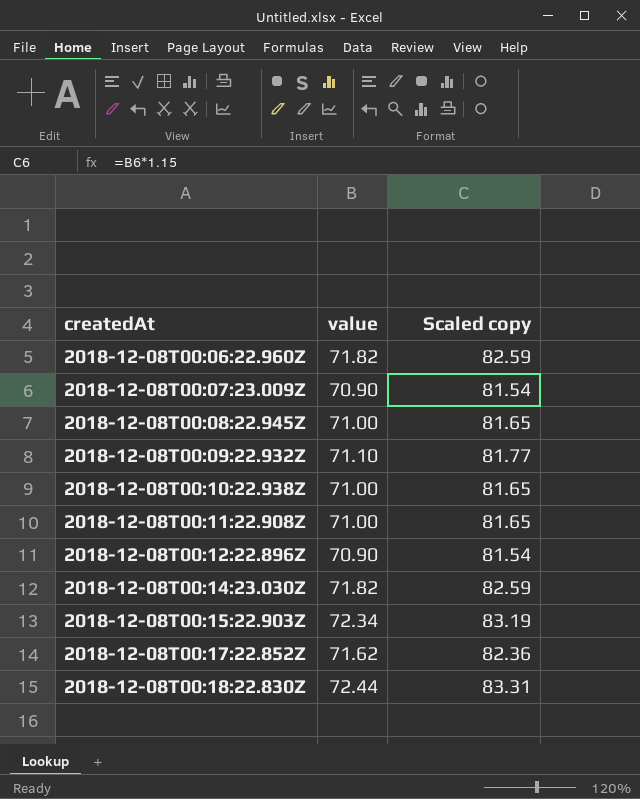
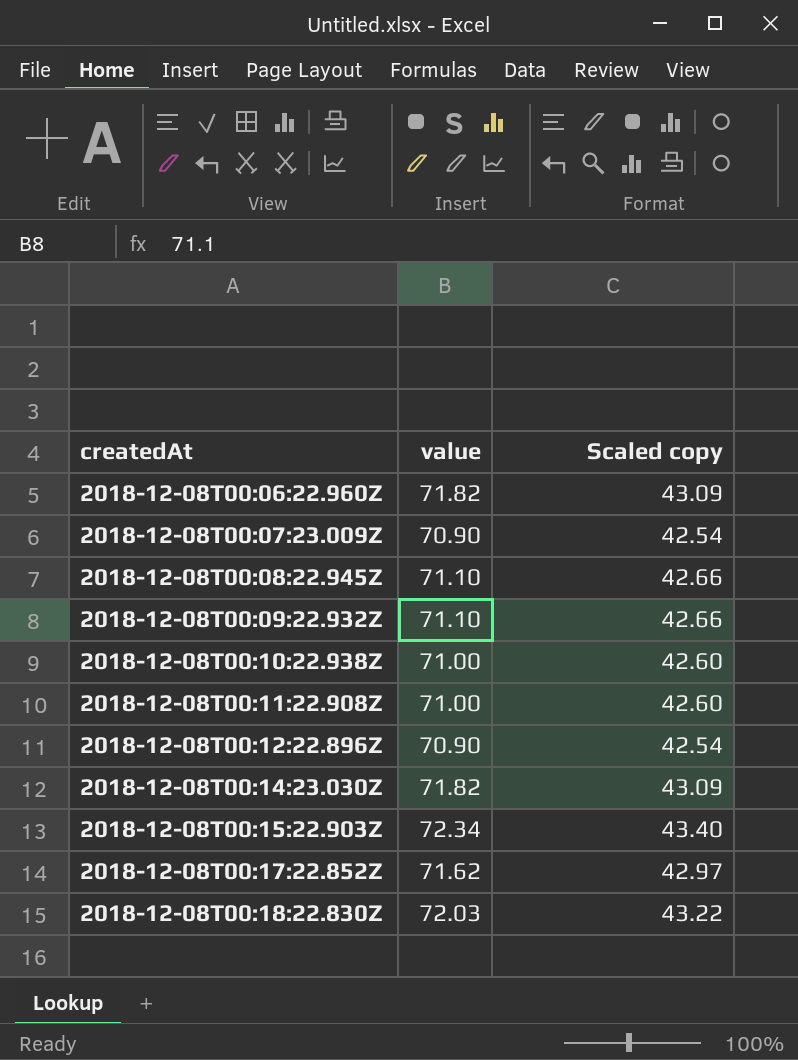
column Scaled copy | formula: [value] * 1.15 -> [value] * 0.6
2018-12-08T00:08:22.945Z | value: 71.00 -> 71.10
2018-12-08T00:18:22.830Z | value: 72.44 -> 72.03

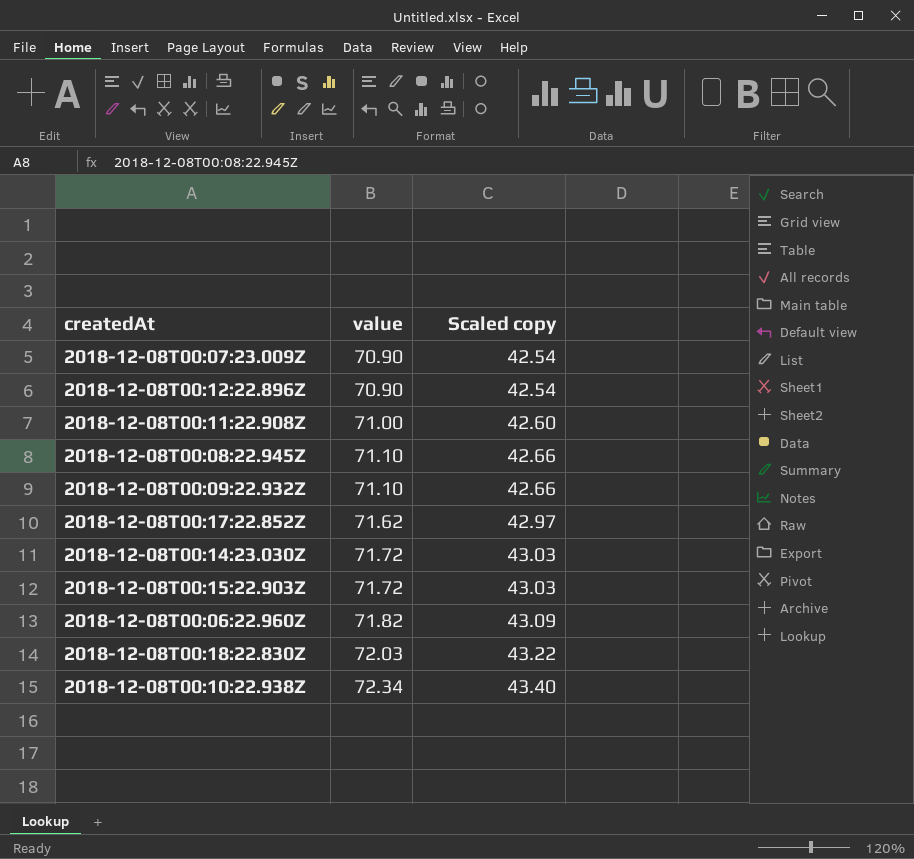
row order: createdAt ascending -> value ascending
2018-12-08T00:14:23.030Z | value: 71.82 -> 71.72
2018-12-08T00:14:23.030Z | Scaled copy: 43.09 -> 43.03
2018-12-08T00:15:22.903Z | value: 72.34 -> 71.72
2018-12-08T00:15:22.903Z | Scaled copy: 43.40 -> 43.03
2018-12-08T00:10:22.938Z | value: 71.00 -> 72.34
2018-12-08T00:10:22.938Z | Scaled copy: 42.60 -> 43.40

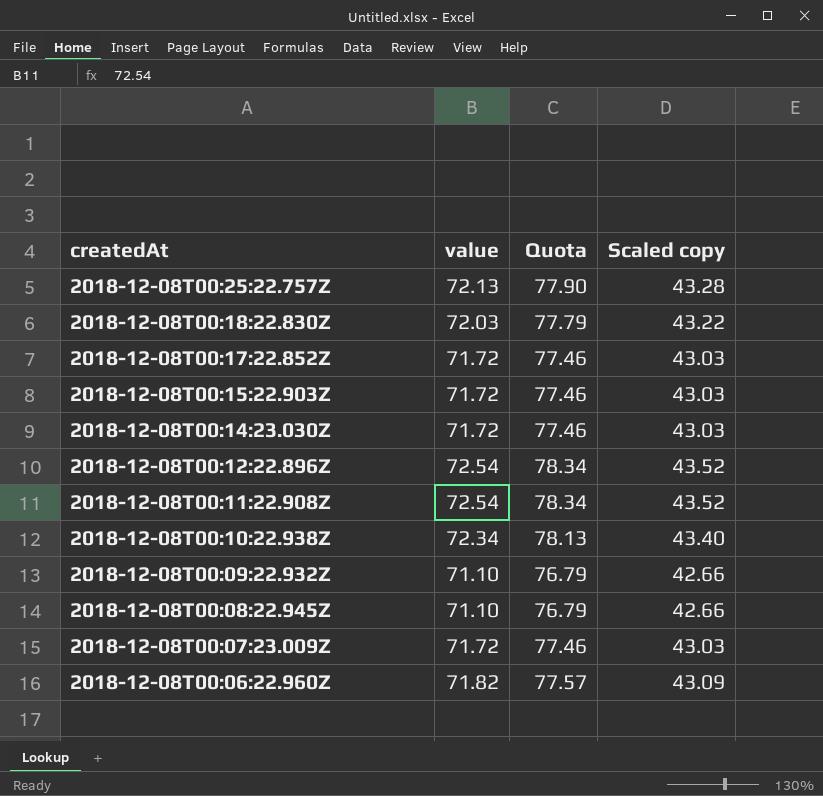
row order: value ascending -> createdAt descending
column Quota | formula: none -> [value] * 1.08
row 2018-12-08T00:25:22.757Z: none -> 72.13 | 77.90 | 43.28
2018-12-08T00:17:22.852Z | value: 71.62 -> 71.72
2018-12-08T00:17:22.852Z | Scaled copy: 42.97 -> 43.03
2018-12-08T00:12:22.896Z | value: 70.90 -> 72.54
2018-12-08T00:12:22.896Z | Scaled copy: 42.54 -> 43.52
2018-12-08T00:11:22.908Z | value: 71.00 -> 72.54
2018-12-08T00:11:22.908Z | Scaled copy: 42.60 -> 43.52
2018-12-08T00:07:23.009Z | value: 70.90 -> 71.72
2018-12-08T00:07:23.009Z | Scaled copy: 42.54 -> 43.03

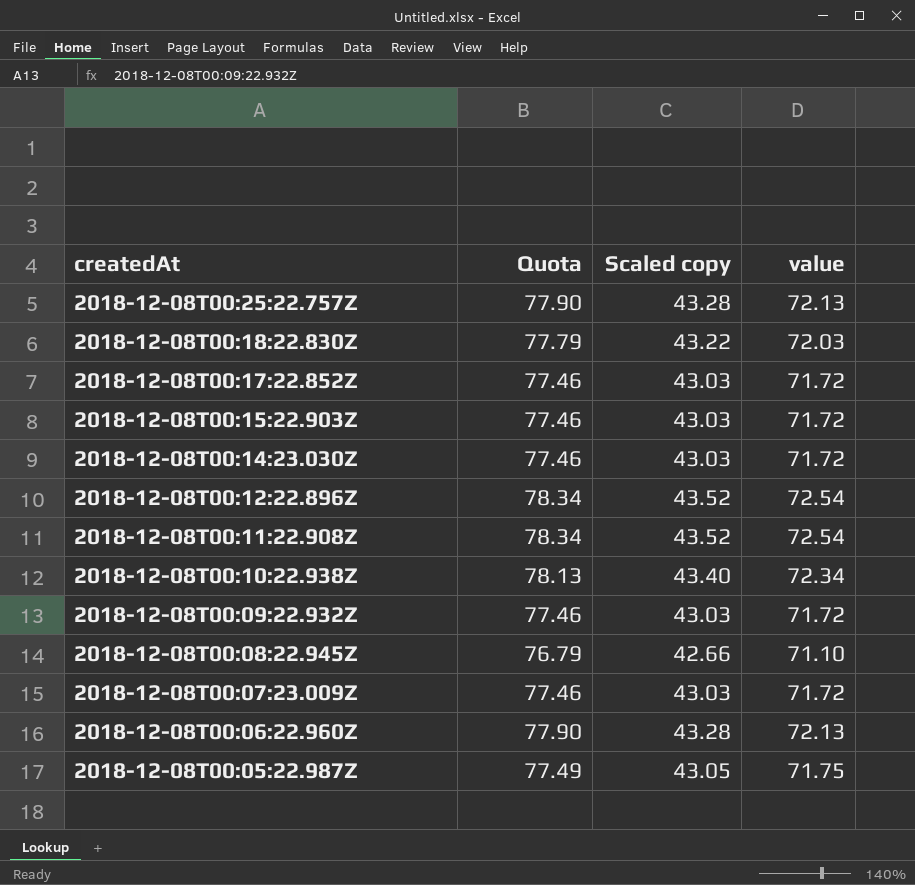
column value | position: 2 -> 4
2018-12-08T00:09:22.932Z | Quota: 76.79 -> 77.46
2018-12-08T00:09:22.932Z | Scaled copy: 42.66 -> 43.03
2018-12-08T00:09:22.932Z | value: 71.10 -> 71.72
2018-12-08T00:06:22.960Z | Quota: 77.57 -> 77.90
2018-12-08T00:06:22.960Z | Scaled copy: 43.09 -> 43.28
2018-12-08T00:06:22.960Z | value: 71.82 -> 72.13
row 2018-12-08T00:05:22.987Z: none -> 77.49 | 43.05 | 71.75

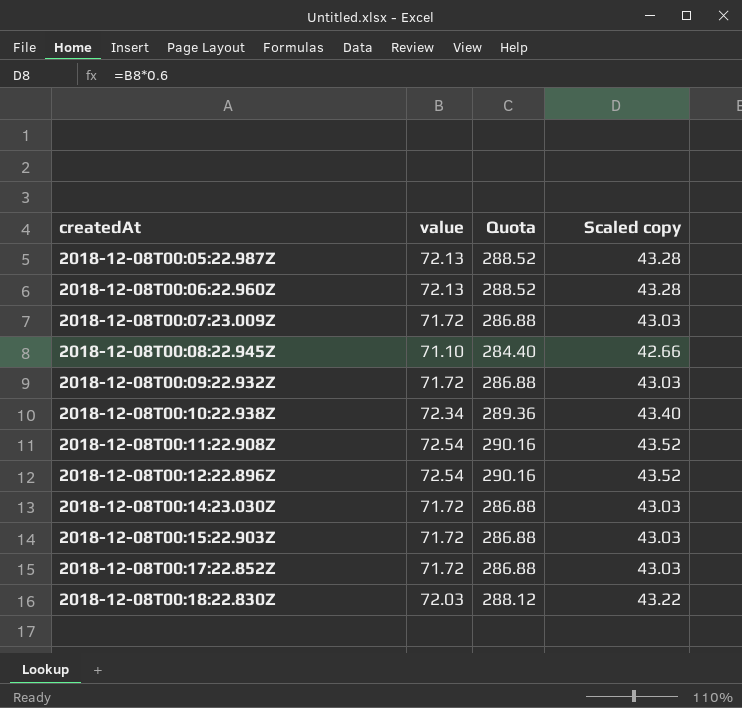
row order: createdAt descending -> createdAt ascending
column value | position: 4 -> 2
column Quota | formula: [value] * 1.08 -> [value] * 4
row 2018-12-08T00:25:22.757Z: 77.90 | 43.28 | 72.13 -> none
2018-12-08T00:05:22.987Z | value: 71.75 -> 72.13
2018-12-08T00:05:22.987Z | Scaled copy: 43.05 -> 43.28

